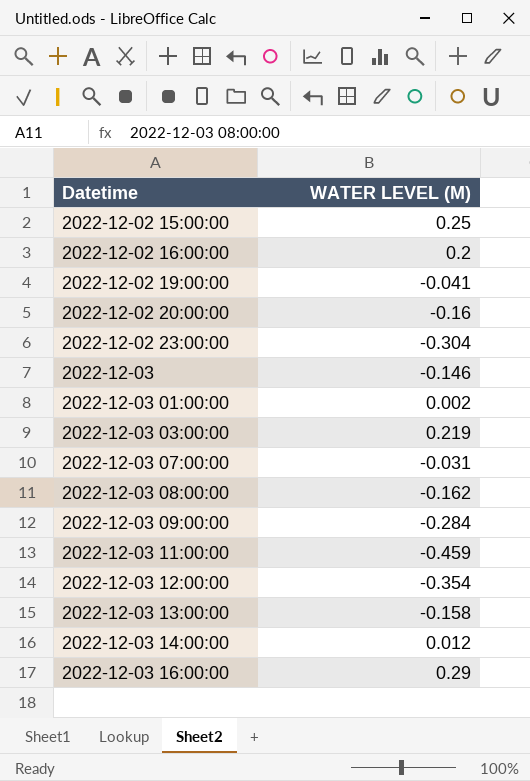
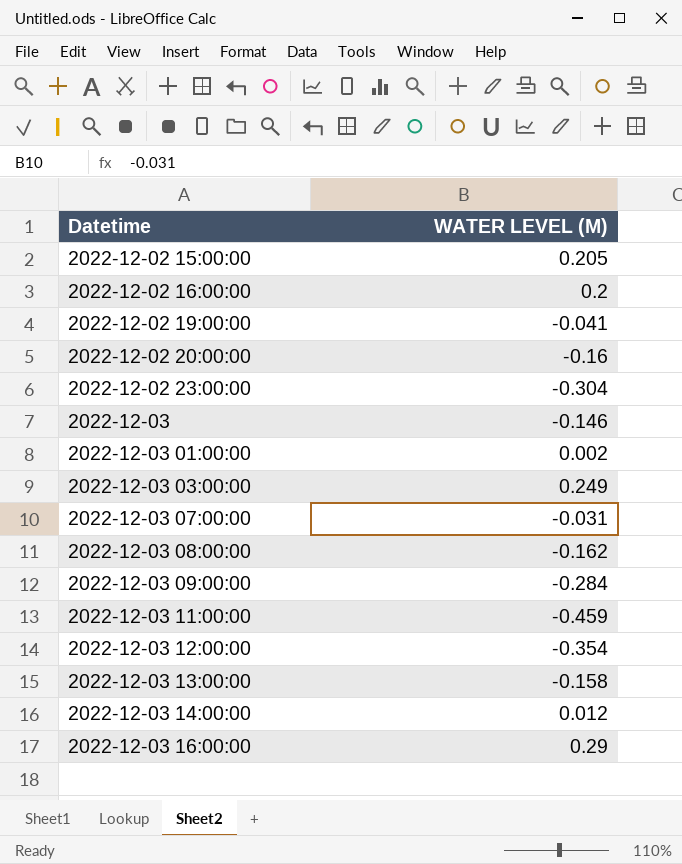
2022-12-02 15:00:00 | WATER LEVEL (M): 0.25 -> 0.205
2022-12-03 03:00:00 | WATER LEVEL (M): 0.219 -> 0.249

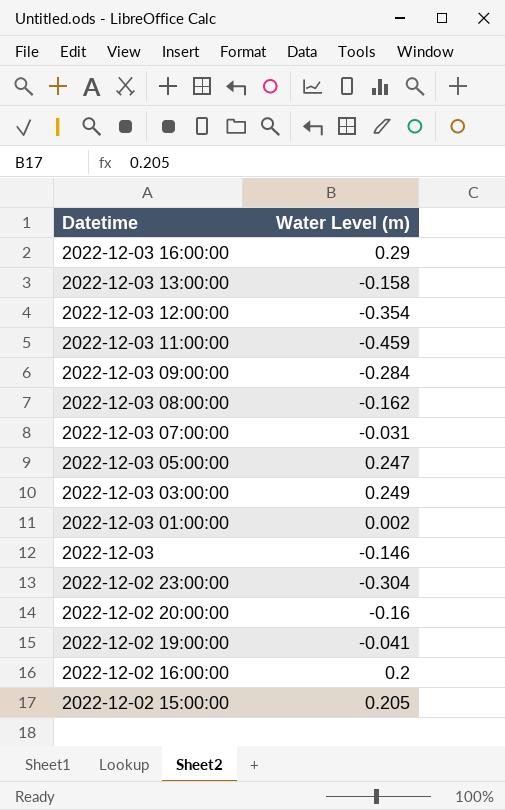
row order: Datetime ascending -> Datetime descending
column name: WATER LEVEL (M) -> Water Level (m)
row 2022-12-03 14:00:00: 0.012 -> none
row 2022-12-03 05:00:00: none -> 0.247

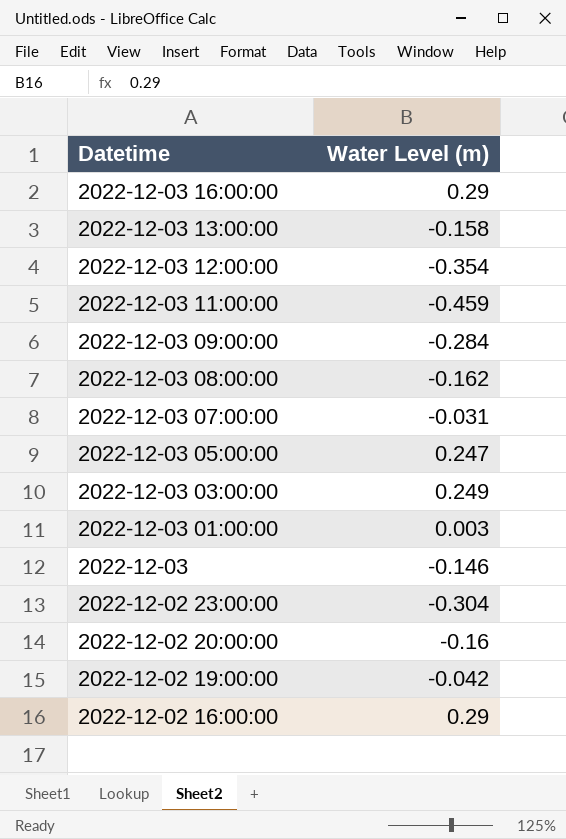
row 2022-12-02 15:00:00: 0.205 -> none
2022-12-03 01:00:00 | Water Level (m): 0.002 -> 0.003
2022-12-02 19:00:00 | Water Level (m): -0.041 -> -0.042
2022-12-02 16:00:00 | Water Level (m): 0.2 -> 0.29

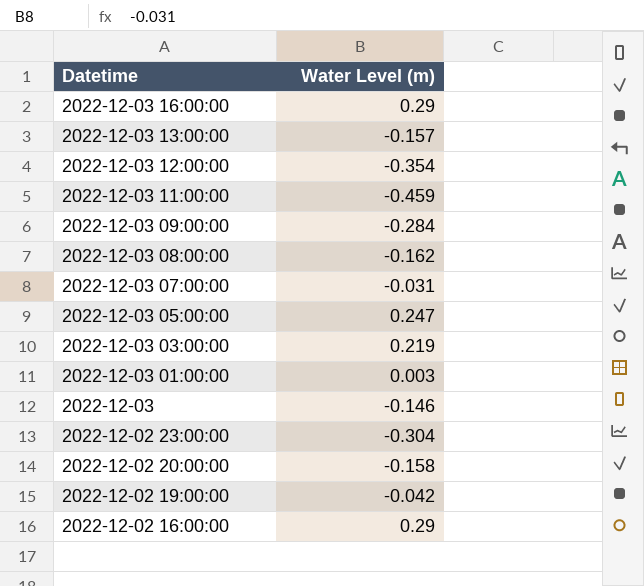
2022-12-03 13:00:00 | Water Level (m): -0.158 -> -0.157
2022-12-03 03:00:00 | Water Level (m): 0.249 -> 0.219
2022-12-02 20:00:00 | Water Level (m): -0.16 -> -0.158

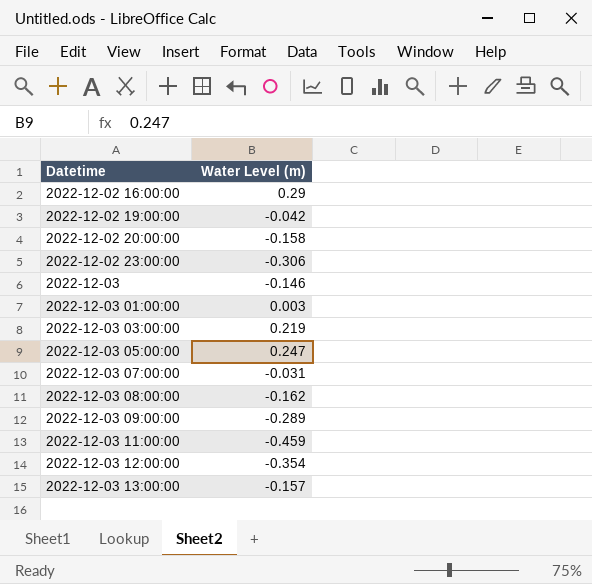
row order: Datetime descending -> Datetime ascending
row 2022-12-03 16:00:00: 0.29 -> none
2022-12-02 23:00:00 | Water Level (m): -0.304 -> -0.306
2022-12-03 09:00:00 | Water Level (m): -0.284 -> -0.289

